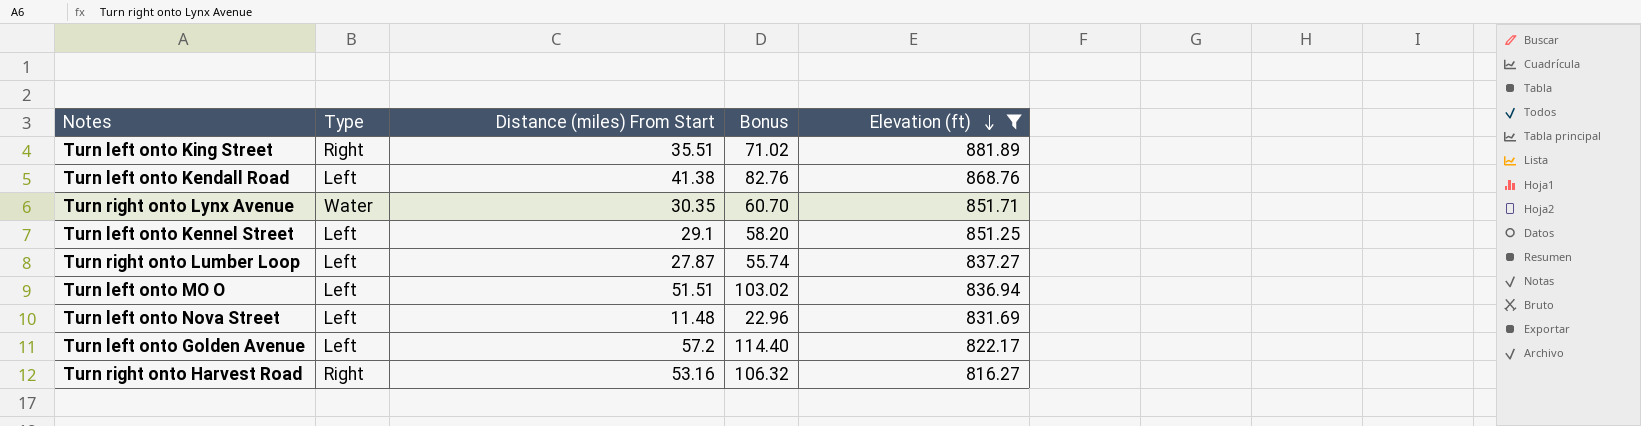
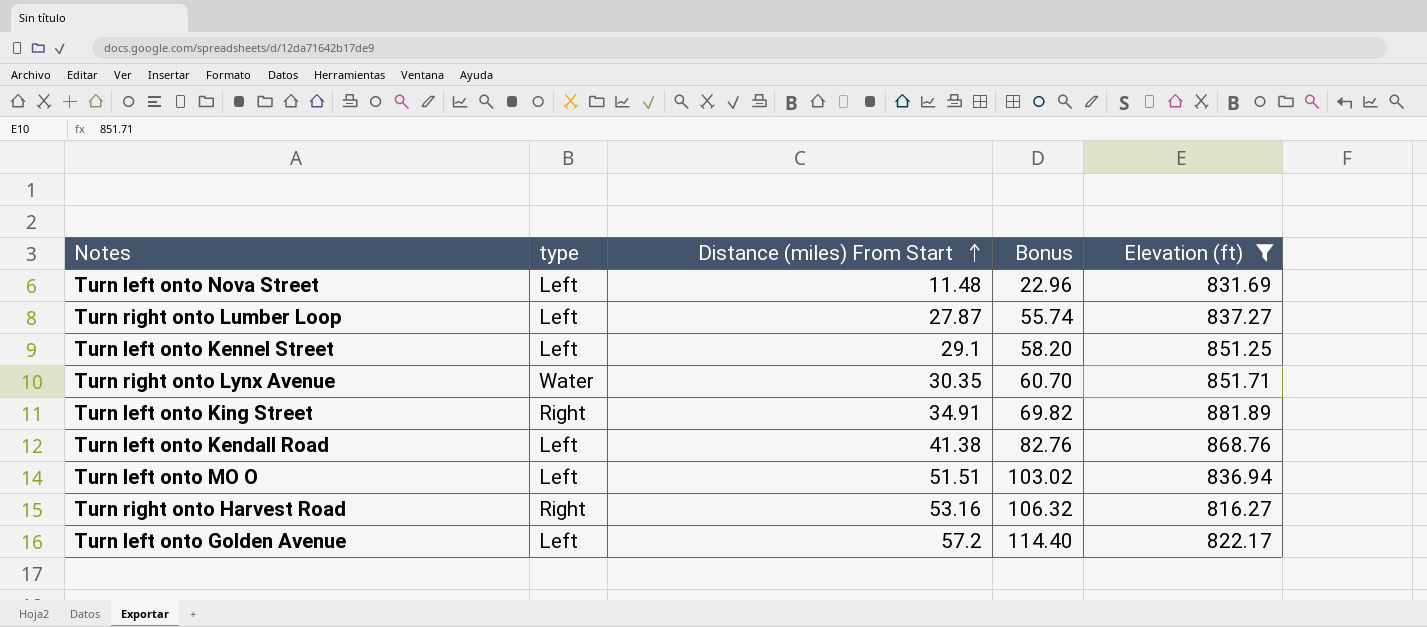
row order: Elevation (ft) descending -> Distance (miles) From Start ascending
column name: Type -> type
Turn left onto King Street | Distance (miles) From Start: 35.51 -> 34.91
Turn left onto King Street | Bonus: 71.02 -> 69.82

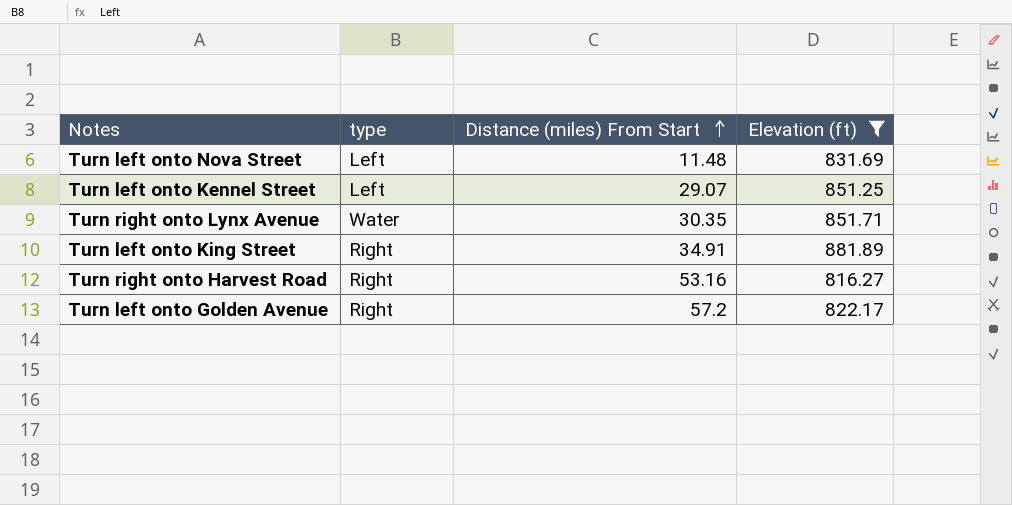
column Bonus | formula: [Distance (miles) From Start] * 2 -> none
row Turn right onto Lumber Loop: Left | 27.87 | 55.74 | 837.27 -> none
row Turn left onto Kendall Road: Left | 41.38 | 82.76 | 868.76 -> none
row Turn left onto MO O: Left | 51.51 | 103.02 | 836.94 -> none
Turn left onto Kennel Street | Distance (miles) From Start: 29.1 -> 29.07
Turn left onto Golden Avenue | type: Left -> Right

